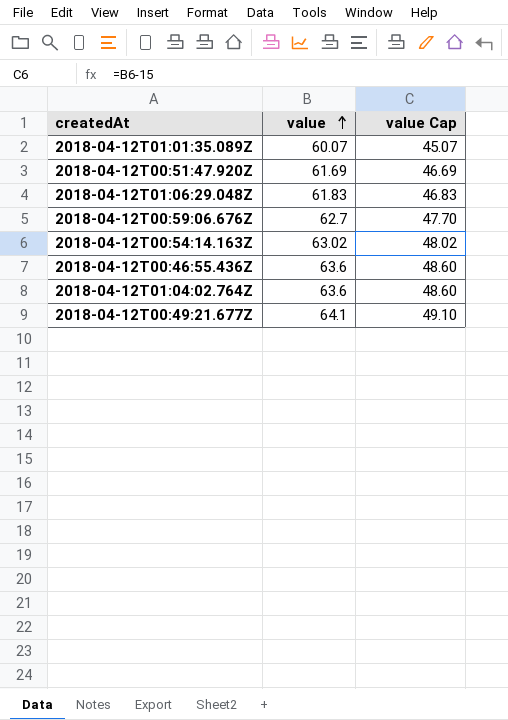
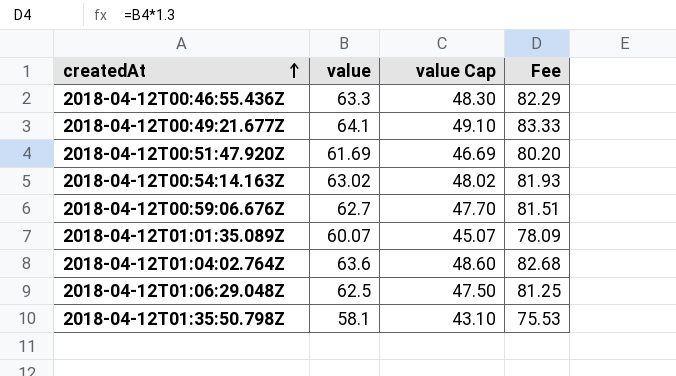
row order: value ascending -> createdAt ascending
column Fee | formula: none -> [value] * 1.3
2018-04-12T00:46:55.436Z | value: 63.6 -> 63.3
2018-04-12T00:46:55.436Z | value Cap: 48.60 -> 48.30
2018-04-12T01:06:29.048Z | value: 61.83 -> 62.5
2018-04-12T01:06:29.048Z | value Cap: 46.83 -> 47.50
row 2018-04-12T01:35:50.798Z: none -> 58.1 | 43.10 | 75.53

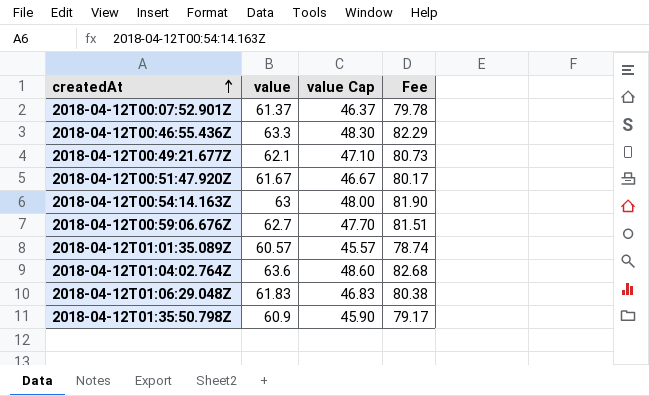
row 2018-04-12T00:07:52.901Z: none -> 61.37 | 46.37 | 79.78
2018-04-12T00:49:21.677Z | value: 64.1 -> 62.1
2018-04-12T00:49:21.677Z | value Cap: 49.10 -> 47.10
2018-04-12T00:49:21.677Z | Fee: 83.33 -> 80.73
2018-04-12T00:51:47.920Z | value: 61.69 -> 61.67
2018-04-12T00:51:47.920Z | value Cap: 46.69 -> 46.67
2018-04-12T00:51:47.920Z | Fee: 80.20 -> 80.17
2018-04-12T00:54:14.163Z | value: 63.02 -> 63
2018-04-12T00:54:14.163Z | value Cap: 48.02 -> 48.00
2018-04-12T00:54:14.163Z | Fee: 81.93 -> 81.90
2018-04-12T01:01:35.089Z | value: 60.07 -> 60.57
2018-04-12T01:01:35.089Z | value Cap: 45.07 -> 45.57
2018-04-12T01:01:35.089Z | Fee: 78.09 -> 78.74
2018-04-12T01:06:29.048Z | value: 62.5 -> 61.83
2018-04-12T01:06:29.048Z | value Cap: 47.50 -> 46.83
2018-04-12T01:06:29.048Z | Fee: 81.25 -> 80.38
2018-04-12T01:35:50.798Z | value: 58.1 -> 60.9
2018-04-12T01:35:50.798Z | value Cap: 43.10 -> 45.90
2018-04-12T01:35:50.798Z | Fee: 75.53 -> 79.17

